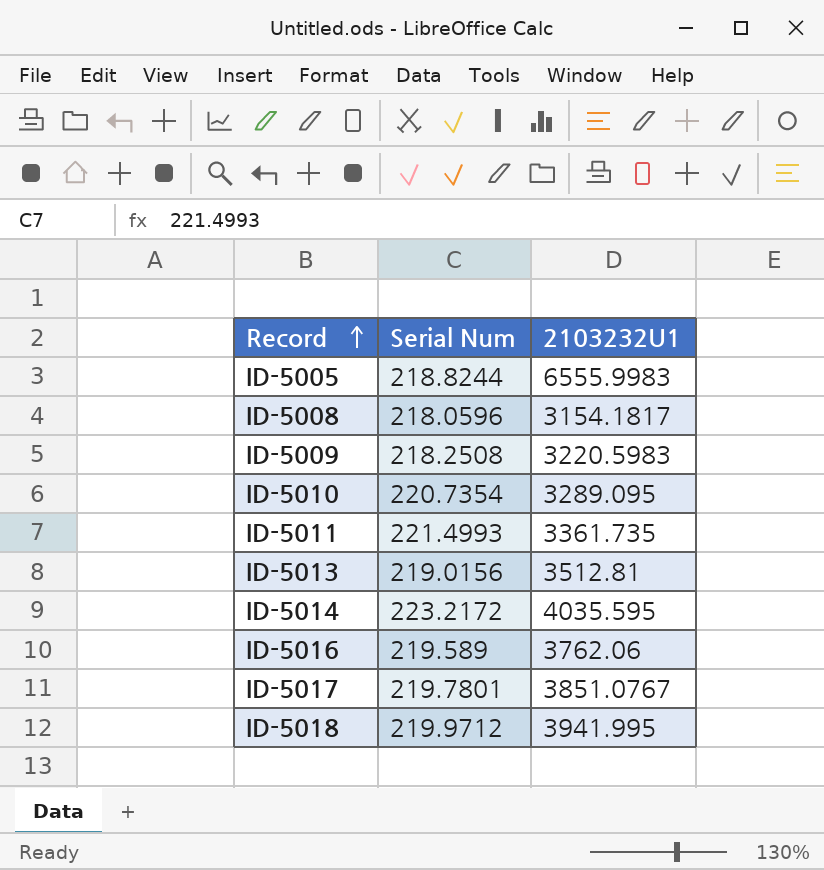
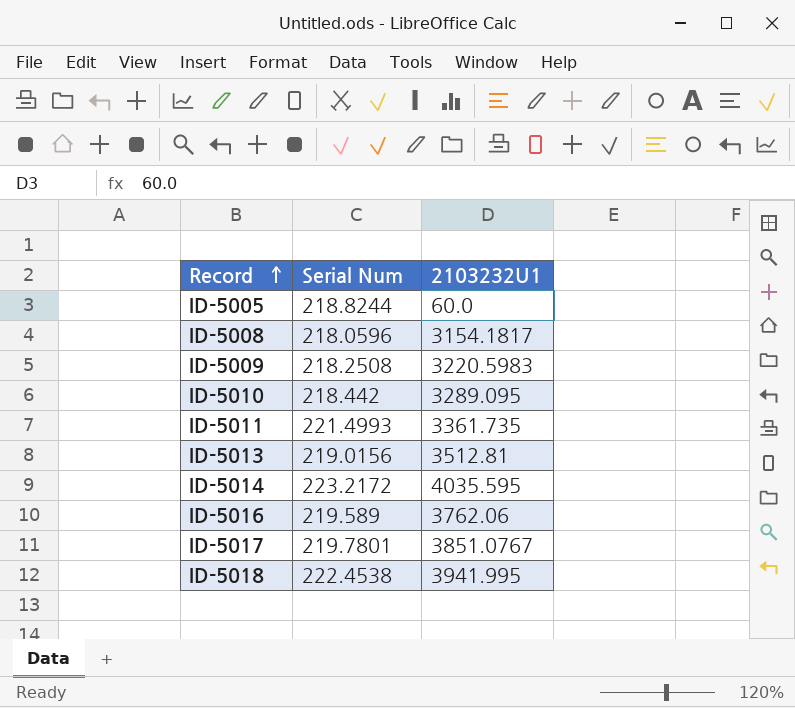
ID-5005 | 2103232U1: 6555.9983 -> 60.0
ID-5010 | Serial Num: 220.7354 -> 218.442
ID-5018 | Serial Num: 219.9712 -> 222.4538

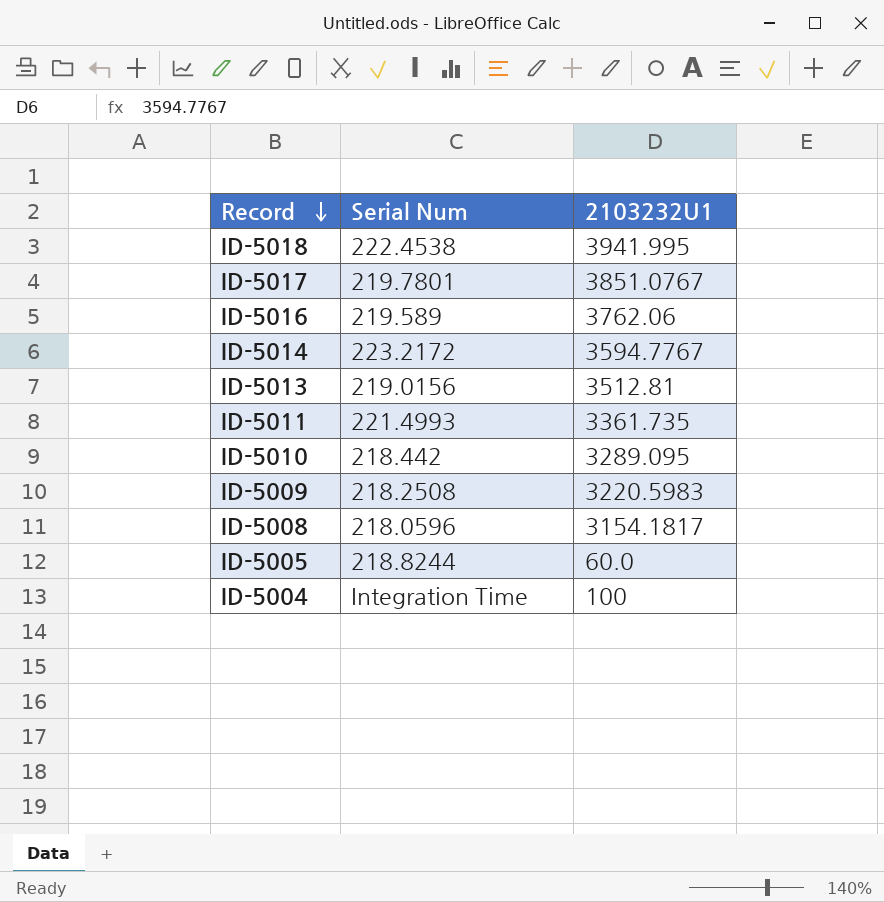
row order: Record ascending -> Record descending
ID-5014 | 2103232U1: 4035.595 -> 3594.7767
row ID-5004: none -> Integration Time | 100

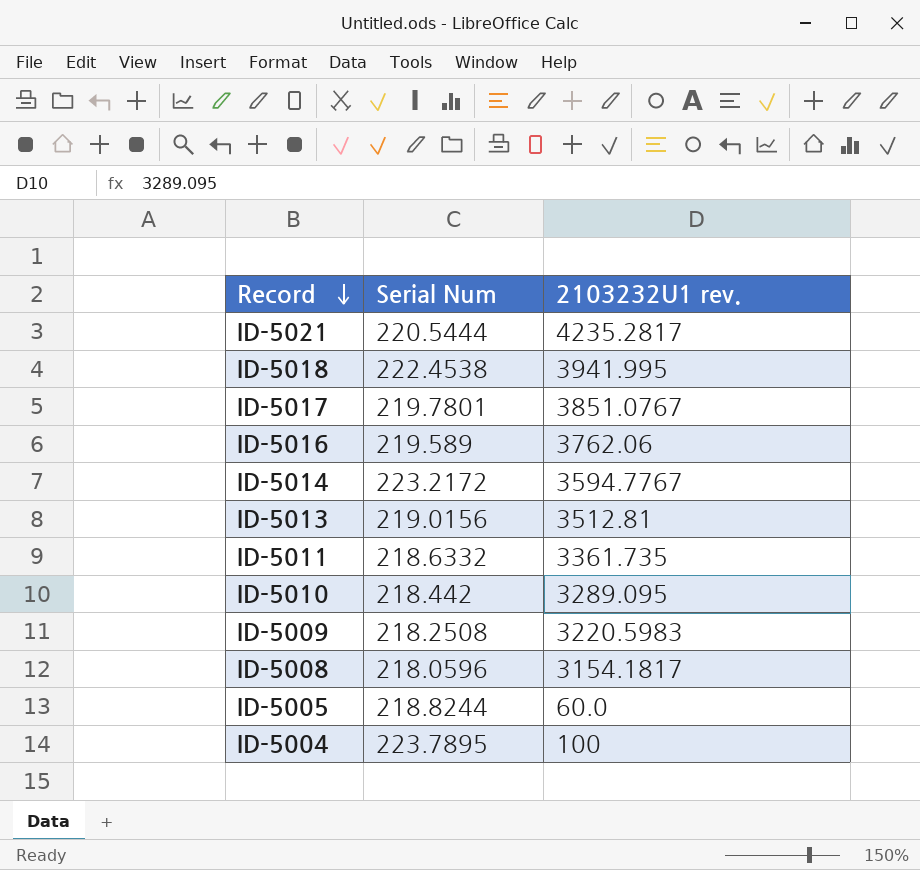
column name: 2103232U1 -> 2103232U1 rev.
row ID-5021: none -> 220.5444 | 4235.2817
ID-5011 | Serial Num: 221.4993 -> 218.6332
ID-5004 | Serial Num: Integration Time -> 223.7895

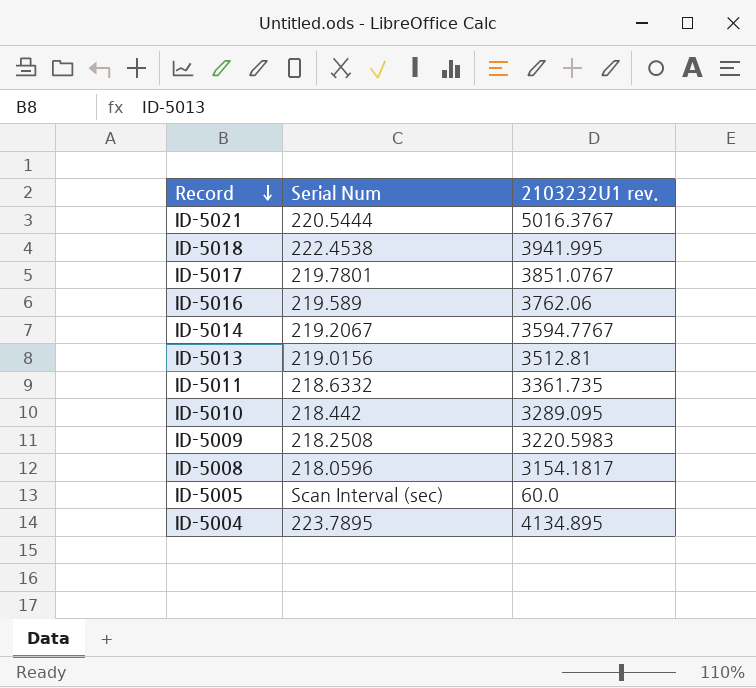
ID-5021 | 2103232U1 rev.: 4235.2817 -> 5016.3767
ID-5014 | Serial Num: 223.2172 -> 219.2067
ID-5005 | Serial Num: 218.8244 -> Scan Interval (sec)
ID-5004 | 2103232U1 rev.: 100 -> 4134.895

